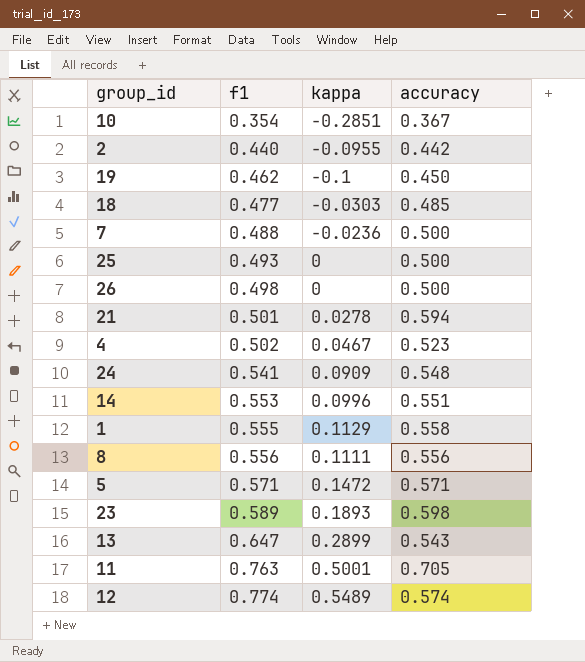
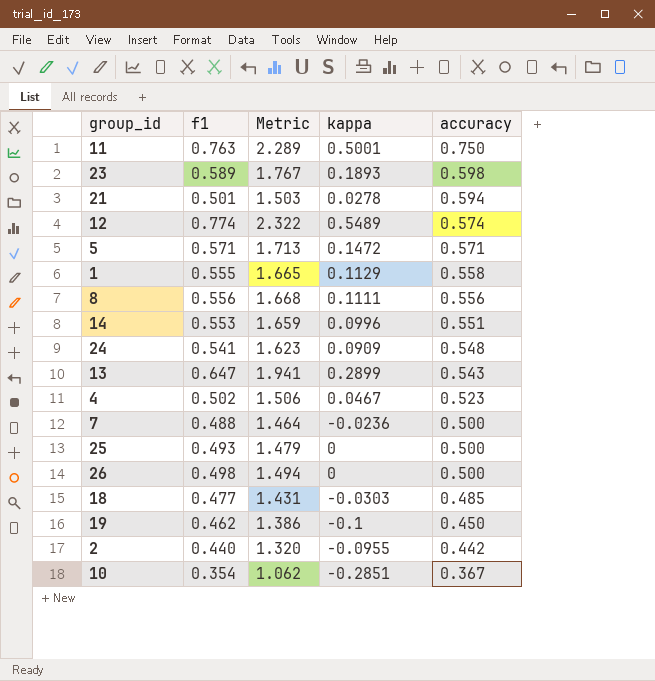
row order: f1 ascending -> accuracy descending
column Metric | formula: none -> [f1] * 3
11 | accuracy: 0.705 -> 0.750

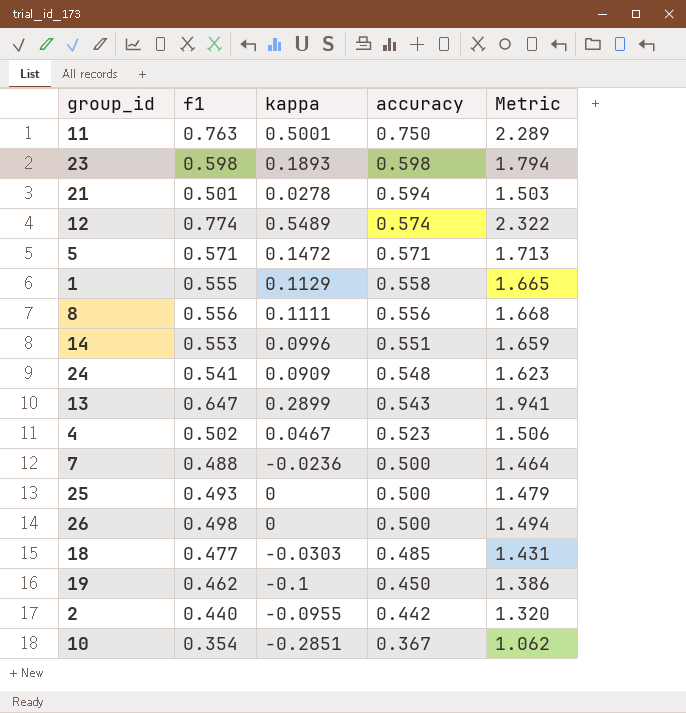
column Metric | position: 3 -> 5
23 | f1: 0.589 -> 0.598
23 | Metric: 1.767 -> 1.794

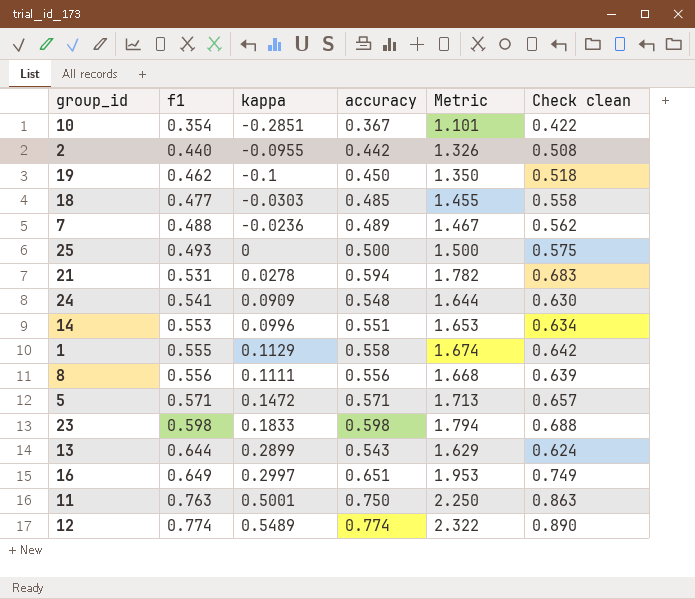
row order: accuracy descending -> f1 ascending
column Metric | formula: [f1] * 3 -> [accuracy] * 3
column Check clean | formula: none -> [accuracy] * 1.15
row 4: 0.502 | 0.0467 | 0.523 | 1.506 -> none
row 26: 0.498 | 0 | 0.500 | 1.494 -> none
7 | accuracy: 0.500 -> 0.489
21 | f1: 0.501 -> 0.531
23 | kappa: 0.1893 -> 0.1833
13 | f1: 0.647 -> 0.644
row 16: none -> 0.649 | 0.2997 | 0.651 | 1.953 | 0.749
12 | accuracy: 0.574 -> 0.774

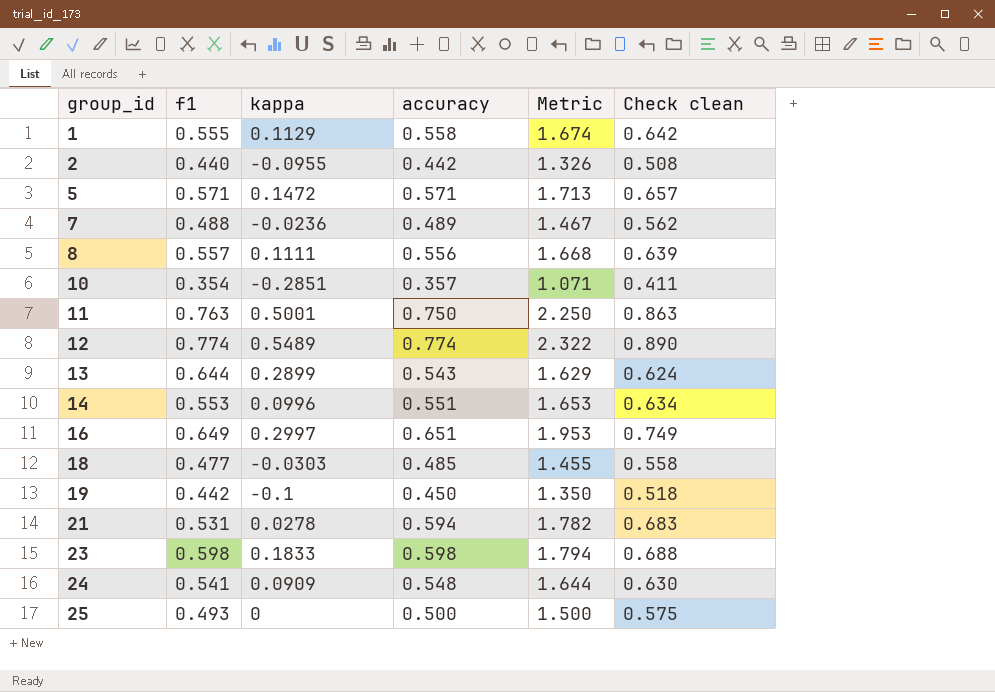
row order: f1 ascending -> group_id ascending
8 | f1: 0.556 -> 0.557
10 | accuracy: 0.367 -> 0.357
10 | Metric: 1.101 -> 1.071
10 | Check clean: 0.422 -> 0.411
19 | f1: 0.462 -> 0.442

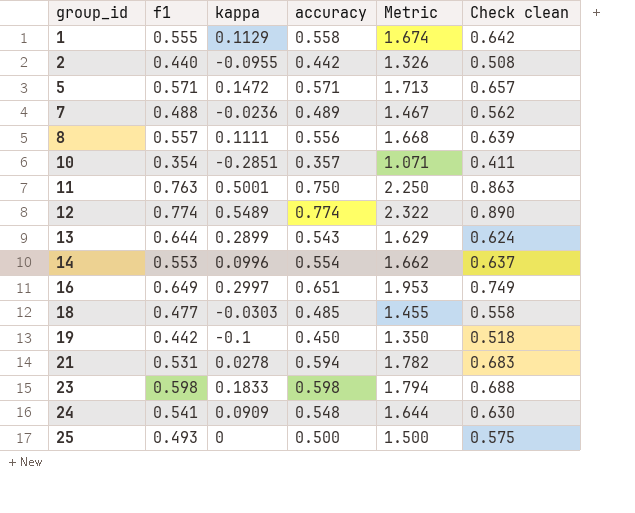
14 | accuracy: 0.551 -> 0.554
14 | Metric: 1.653 -> 1.662
14 | Check clean: 0.634 -> 0.637

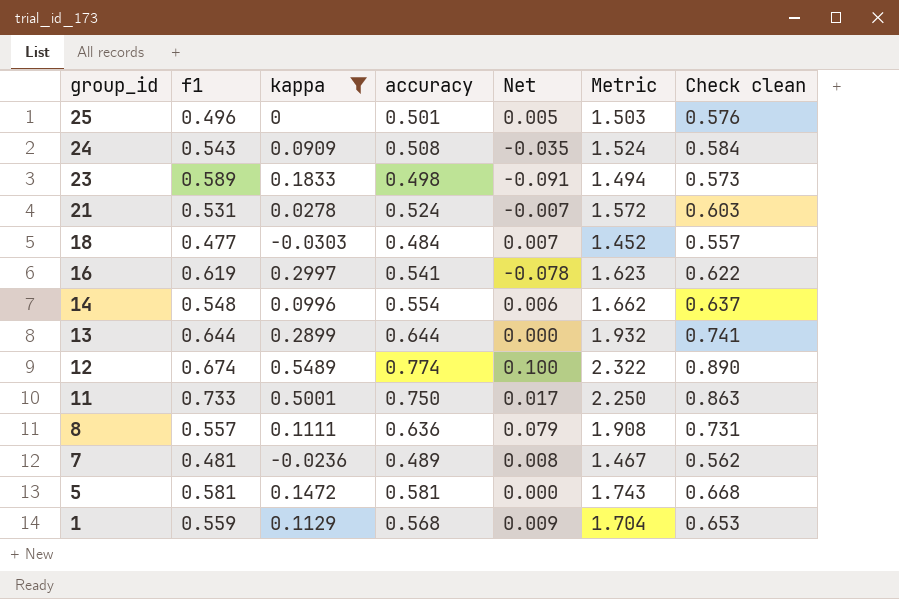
filter: none -> kappa >= -0.0303
row order: group_id ascending -> group_id descending
column Net | formula: none -> [accuracy] - [f1]
25 | f1: 0.493 -> 0.496
25 | accuracy: 0.500 -> 0.501
25 | Metric: 1.500 -> 1.503
25 | Check clean: 0.575 -> 0.576
24 | f1: 0.541 -> 0.543
24 | accuracy: 0.548 -> 0.508
24 | Metric: 1.644 -> 1.524
24 | Check clean: 0.630 -> 0.584
23 | f1: 0.598 -> 0.589
23 | accuracy: 0.598 -> 0.498
23 | Metric: 1.794 -> 1.494
23 | Check clean: 0.688 -> 0.573
21 | accuracy: 0.594 -> 0.524
21 | Metric: 1.782 -> 1.572
21 | Check clean: 0.683 -> 0.603
18 | accuracy: 0.485 -> 0.484
18 | Metric: 1.455 -> 1.452
18 | Check clean: 0.558 -> 0.557
16 | f1: 0.649 -> 0.619
16 | accuracy: 0.651 -> 0.541
16 | Metric: 1.953 -> 1.623
16 | Check clean: 0.749 -> 0.622
14 | f1: 0.553 -> 0.548
13 | accuracy: 0.543 -> 0.644
13 | Metric: 1.629 -> 1.932
13 | Check clean: 0.624 -> 0.741
12 | f1: 0.774 -> 0.674
11 | f1: 0.763 -> 0.733
8 | accuracy: 0.556 -> 0.636
8 | Metric: 1.668 -> 1.908
8 | Check clean: 0.639 -> 0.731
7 | f1: 0.488 -> 0.481
5 | f1: 0.571 -> 0.581
5 | accuracy: 0.571 -> 0.581
5 | Metric: 1.713 -> 1.743
5 | Check clean: 0.657 -> 0.668
1 | f1: 0.555 -> 0.559
1 | accuracy: 0.558 -> 0.568
1 | Metric: 1.674 -> 1.704
1 | Check clean: 0.642 -> 0.653

